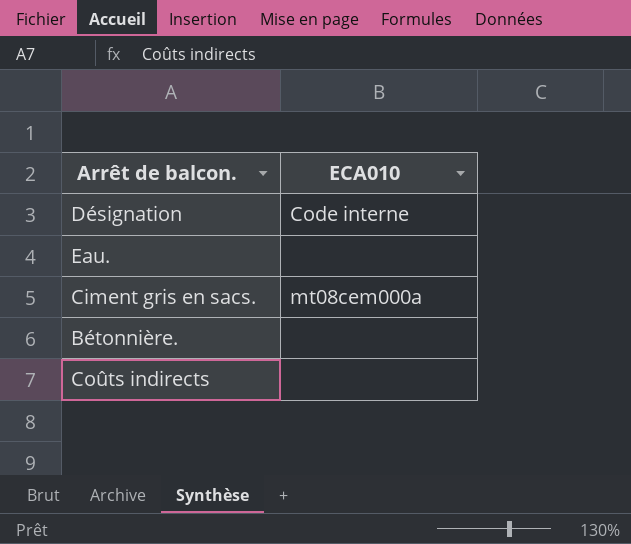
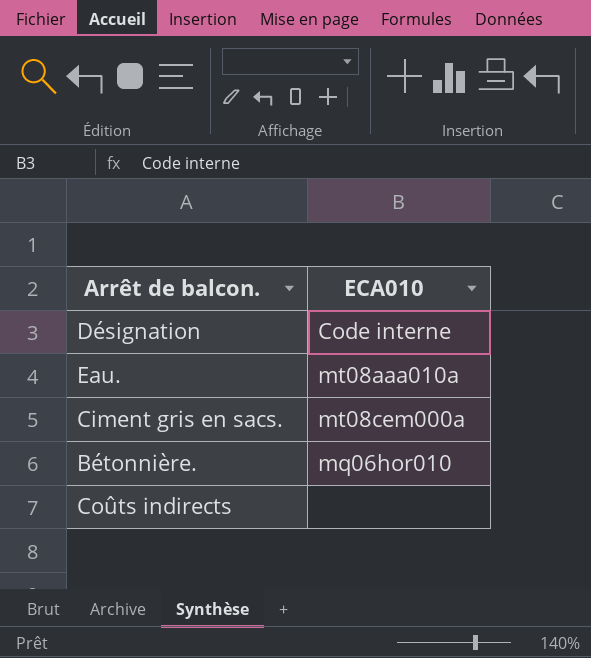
Eau. | ECA010: none -> mt08aaa010a
Bétonnière. | ECA010: none -> mq06hor010

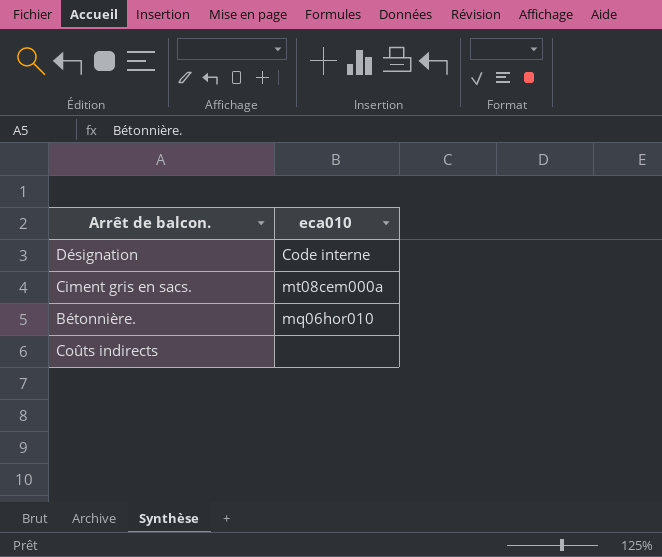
column name: ECA010 -> eca010
row Eau.: mt08aaa010a -> none

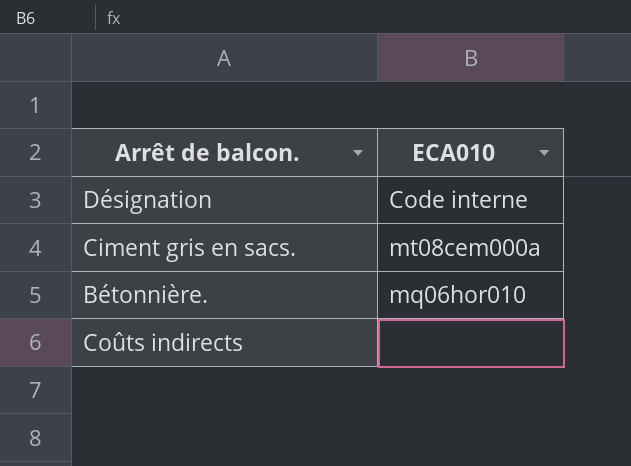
column name: eca010 -> ECA010

